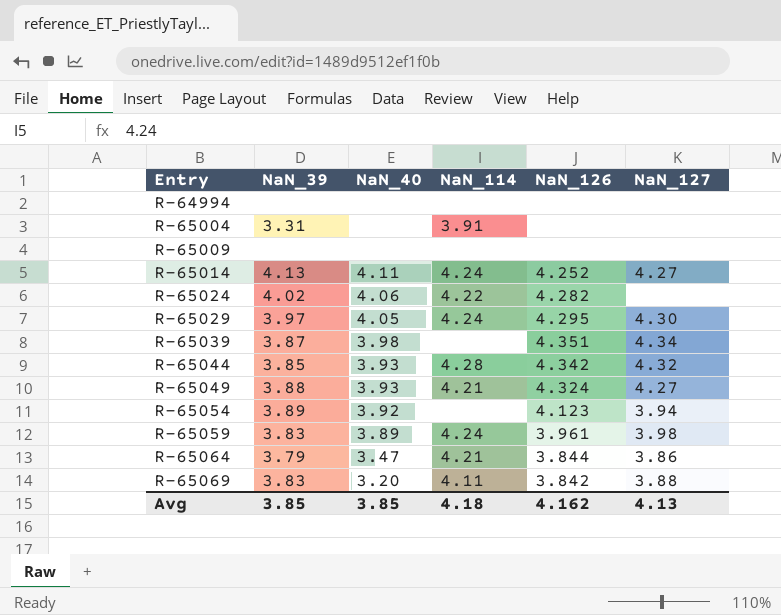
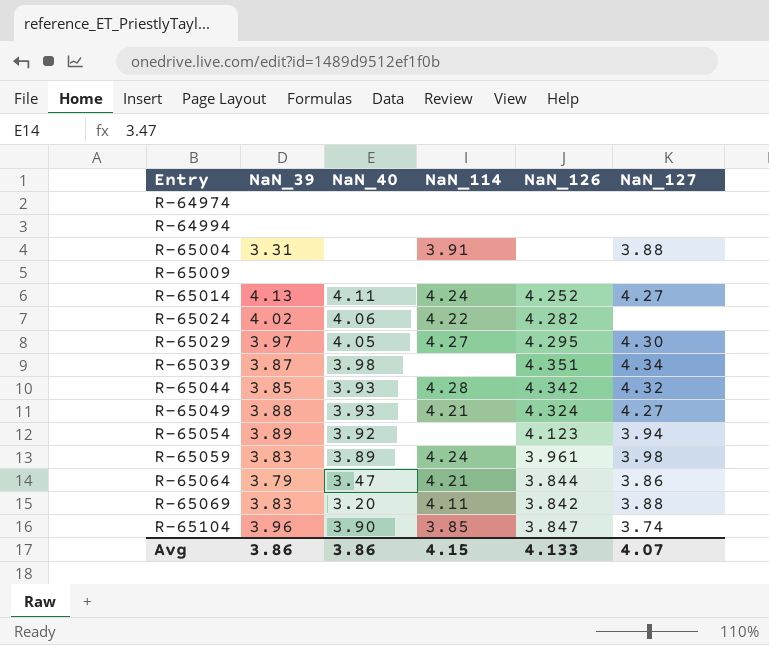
row R-64974: none -> none | none | none | none | none
R-65004 | NaN_127: none -> 3.88
R-65029 | NaN_114: 4.24 -> 4.27
row R-65104: none -> 3.96 | 3.90 | 3.85 | 3.847 | 3.74
Avg | NaN_39: 3.85 -> 3.86
Avg | NaN_40: 3.85 -> 3.86
Avg | NaN_114: 4.18 -> 4.15
Avg | NaN_126: 4.162 -> 4.133
Avg | NaN_127: 4.13 -> 4.07

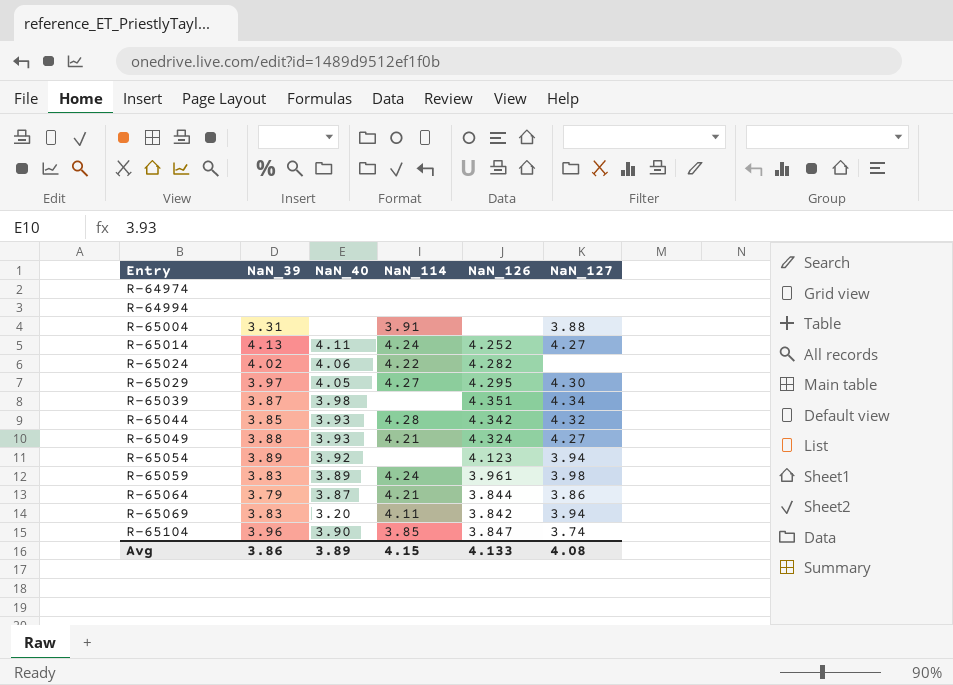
row R-65009: none | none | none | none | none -> none
R-65064 | NaN_40: 3.47 -> 3.87
R-65069 | NaN_127: 3.88 -> 3.94
Avg | NaN_40: 3.86 -> 3.89
Avg | NaN_127: 4.07 -> 4.08

